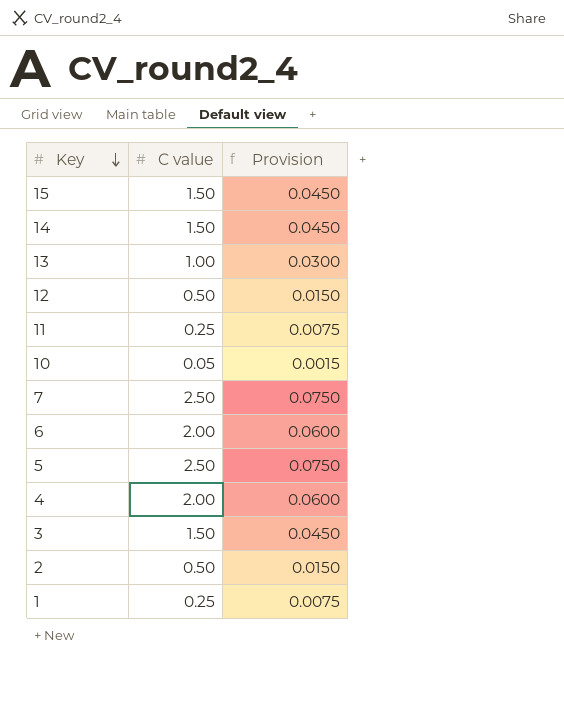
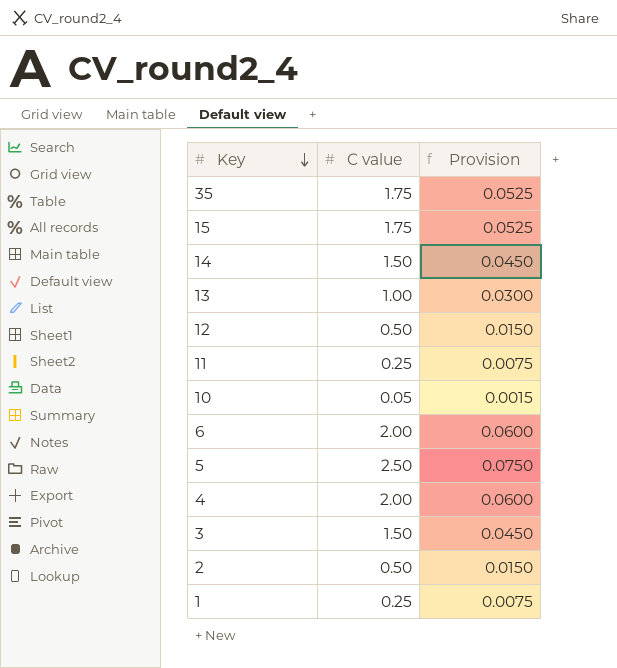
row 7: 2.50 | 0.0750 -> none
row 35: none -> 1.75 | 0.0525
15 | C value: 1.50 -> 1.75
15 | Provision: 0.0450 -> 0.0525

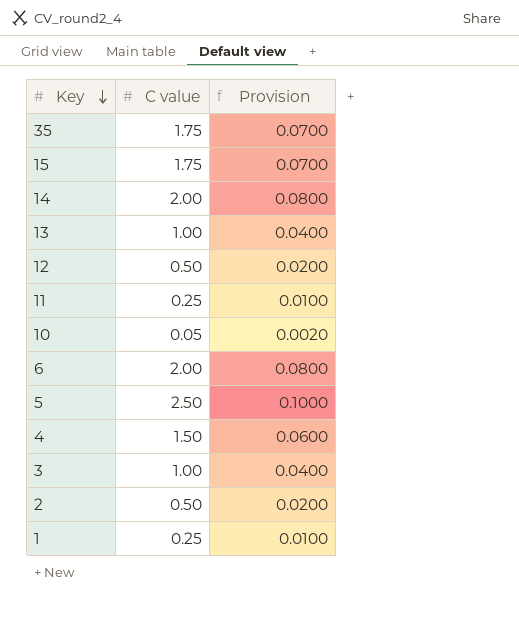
column Provision | formula: [C value] * 0.03 -> [C value] * 0.04
14 | C value: 1.50 -> 2.00
4 | C value: 2.00 -> 1.50
3 | C value: 1.50 -> 1.00

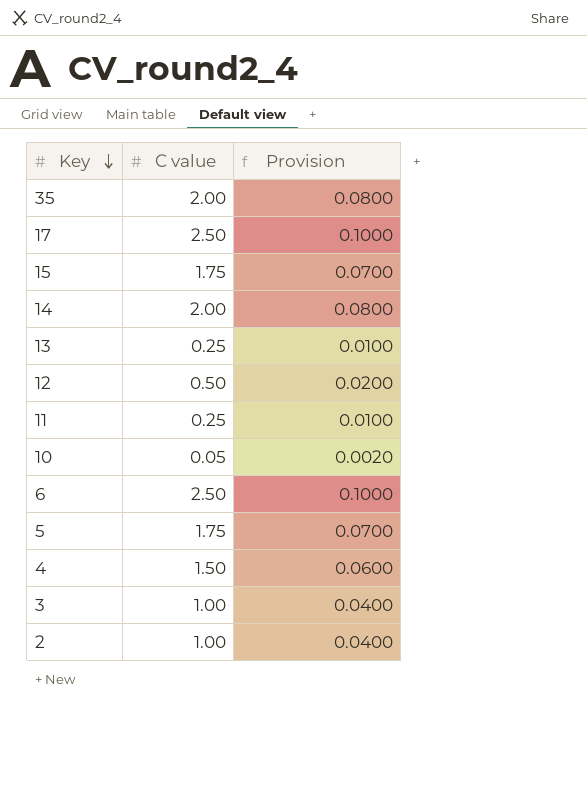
row 1: 0.25 | 0.0100 -> none
35 | C value: 1.75 -> 2.00
35 | Provision: 0.0700 -> 0.0800
row 17: none -> 2.50 | 0.1000
13 | C value: 1.00 -> 0.25
13 | Provision: 0.0400 -> 0.0100
6 | C value: 2.00 -> 2.50
6 | Provision: 0.0800 -> 0.1000
5 | C value: 2.50 -> 1.75
5 | Provision: 0.1000 -> 0.0700
2 | C value: 0.50 -> 1.00
2 | Provision: 0.0200 -> 0.0400

